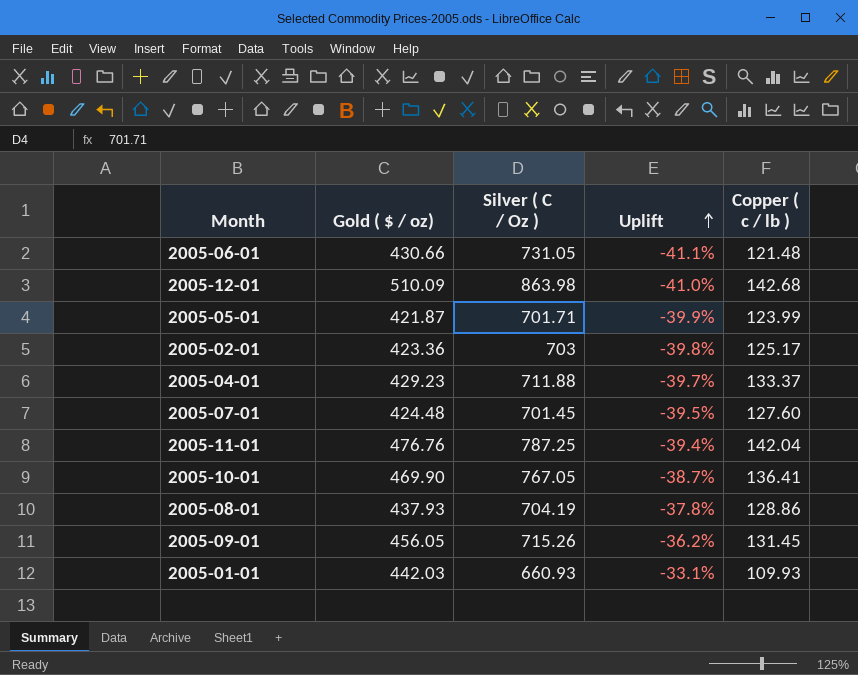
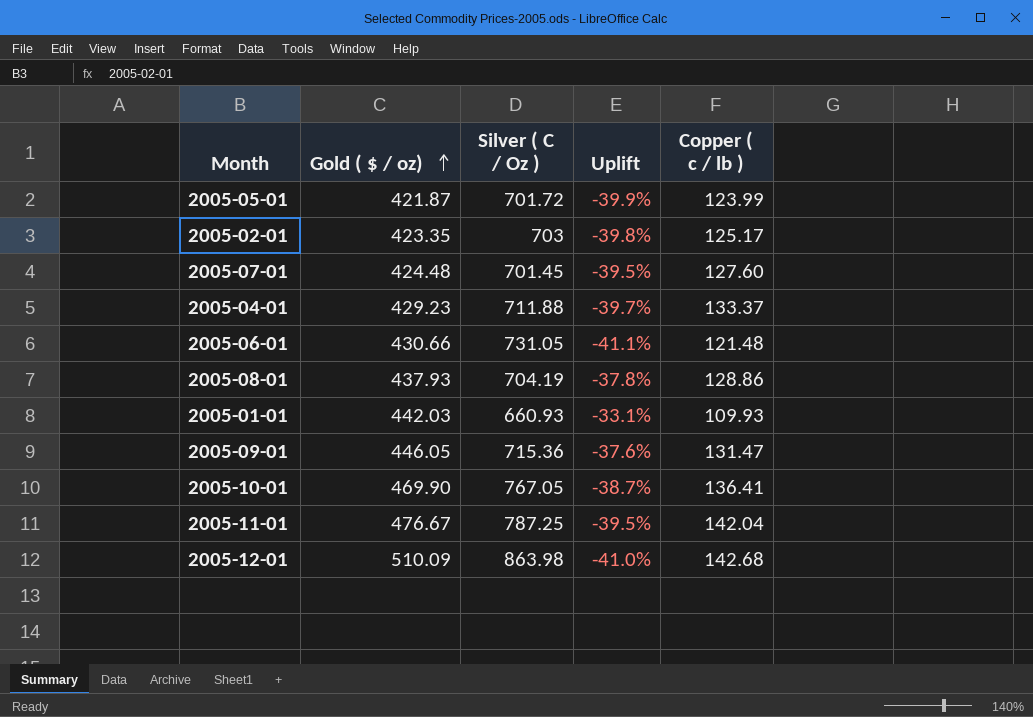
row order: Uplift ascending -> Gold ( $ / oz) ascending
2005-05-01 | Silver ( C / Oz ): 701.71 -> 701.72
2005-02-01 | Gold ( $ / oz): 423.36 -> 423.35
2005-09-01 | Gold ( $ / oz): 456.05 -> 446.05
2005-09-01 | Silver ( C / Oz ): 715.26 -> 715.36
2005-09-01 | Uplift: -36.2% -> -37.6%
2005-09-01 | Copper ( c / lb ): 131.45 -> 131.47
2005-11-01 | Gold ( $ / oz): 476.76 -> 476.67
2005-11-01 | Uplift: -39.4% -> -39.5%

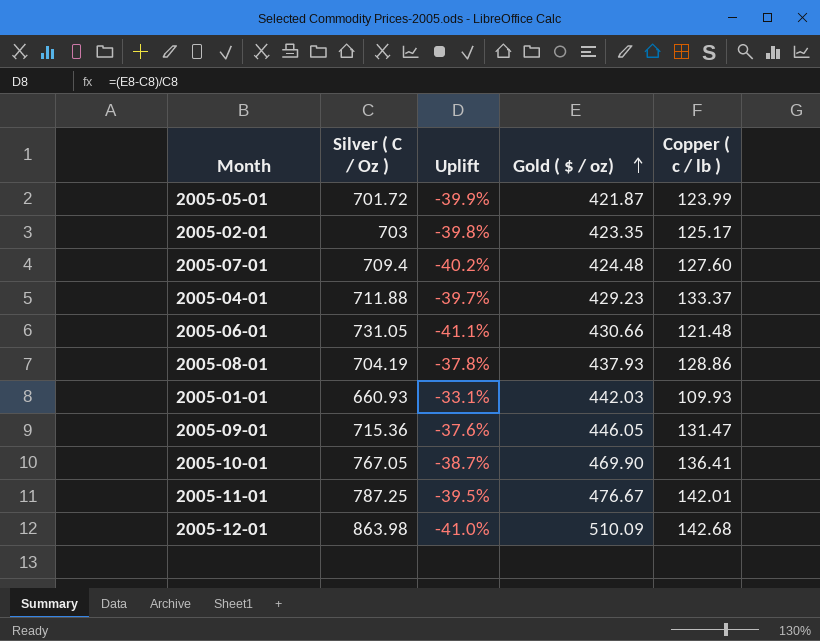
column Gold ( $ / oz) | position: 2 -> 4
2005-07-01 | Silver ( C / Oz ): 701.45 -> 709.4
2005-07-01 | Uplift: -39.5% -> -40.2%
2005-11-01 | Copper ( c / lb ): 142.04 -> 142.01

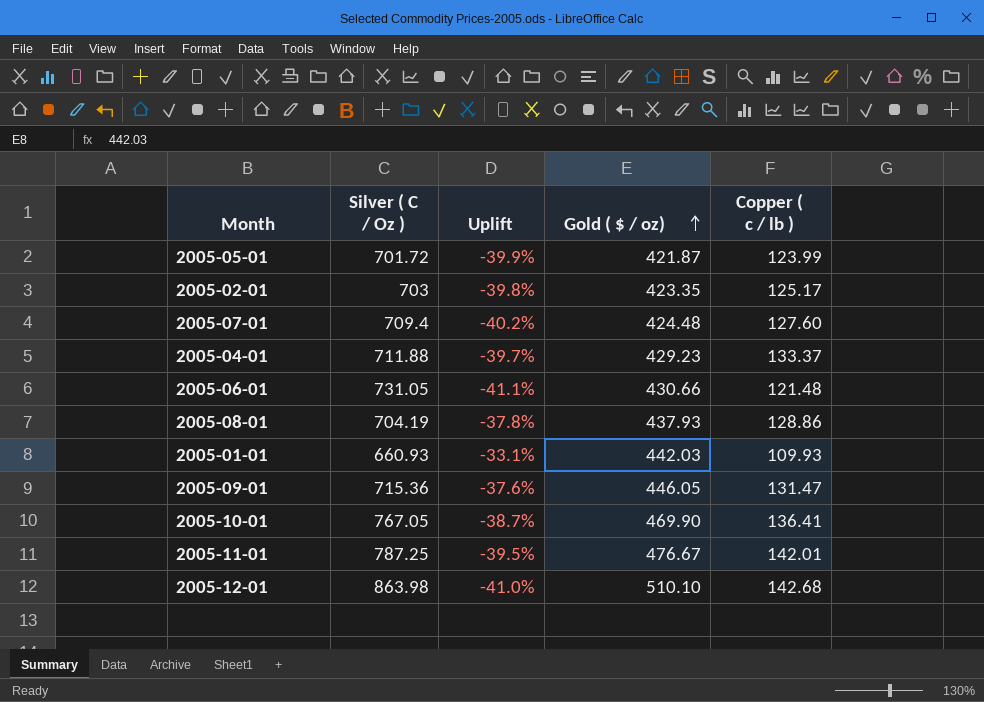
2005-12-01 | Gold ( $ / oz): 510.09 -> 510.10

